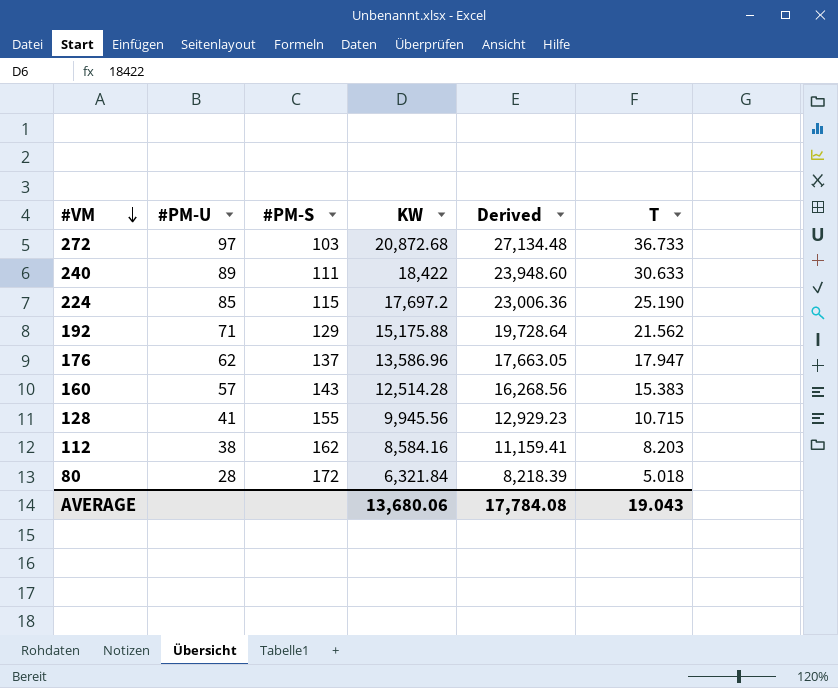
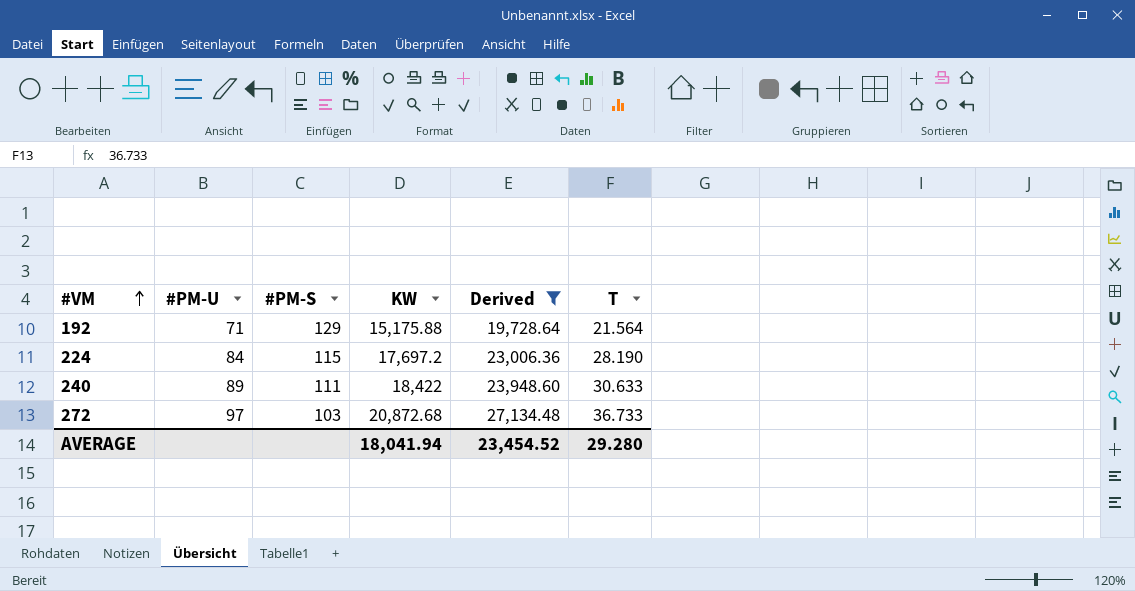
filter: none -> Derived >= 19,728.64
row order: #VM descending -> #VM ascending
192 | T: 21.562 -> 21.564
224 | #PM-U: 85 -> 84
224 | T: 25.190 -> 28.190
AVERAGE | KW: 13,680.06 -> 18,041.94
AVERAGE | Derived: 17,784.08 -> 23,454.52
AVERAGE | T: 19.043 -> 29.280

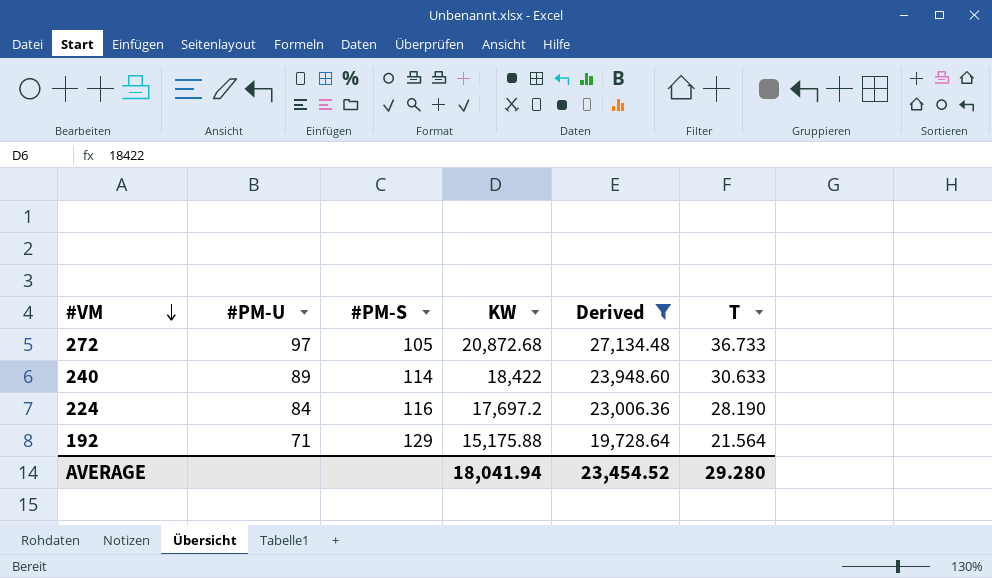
row order: #VM ascending -> #VM descending
272 | #PM-S: 103 -> 105
240 | #PM-S: 111 -> 114
224 | #PM-S: 115 -> 116

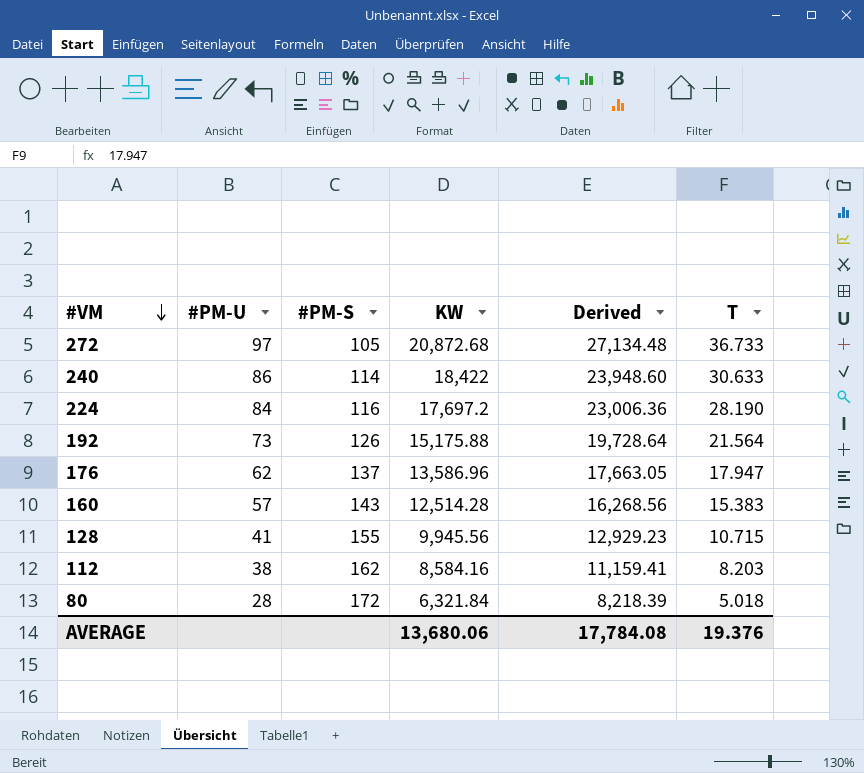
filter: Derived >= 19,728.64 -> none
240 | #PM-U: 89 -> 86
192 | #PM-U: 71 -> 73
192 | #PM-S: 129 -> 126
AVERAGE | KW: 18,041.94 -> 13,680.06
AVERAGE | Derived: 23,454.52 -> 17,784.08
AVERAGE | T: 29.280 -> 19.376

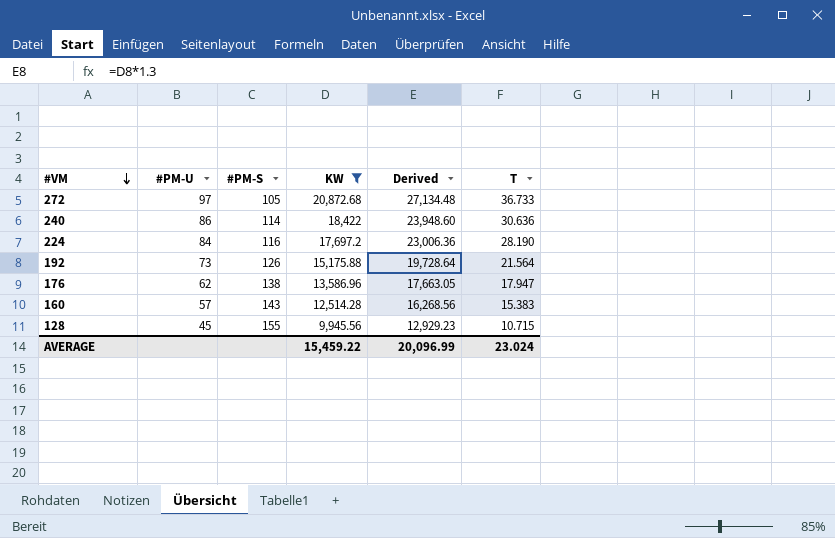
filter: none -> KW >= 9,945.56
240 | T: 30.633 -> 30.636
176 | #PM-S: 137 -> 138
128 | #PM-U: 41 -> 45
AVERAGE | KW: 13,680.06 -> 15,459.22
AVERAGE | Derived: 17,784.08 -> 20,096.99
AVERAGE | T: 19.376 -> 23.024

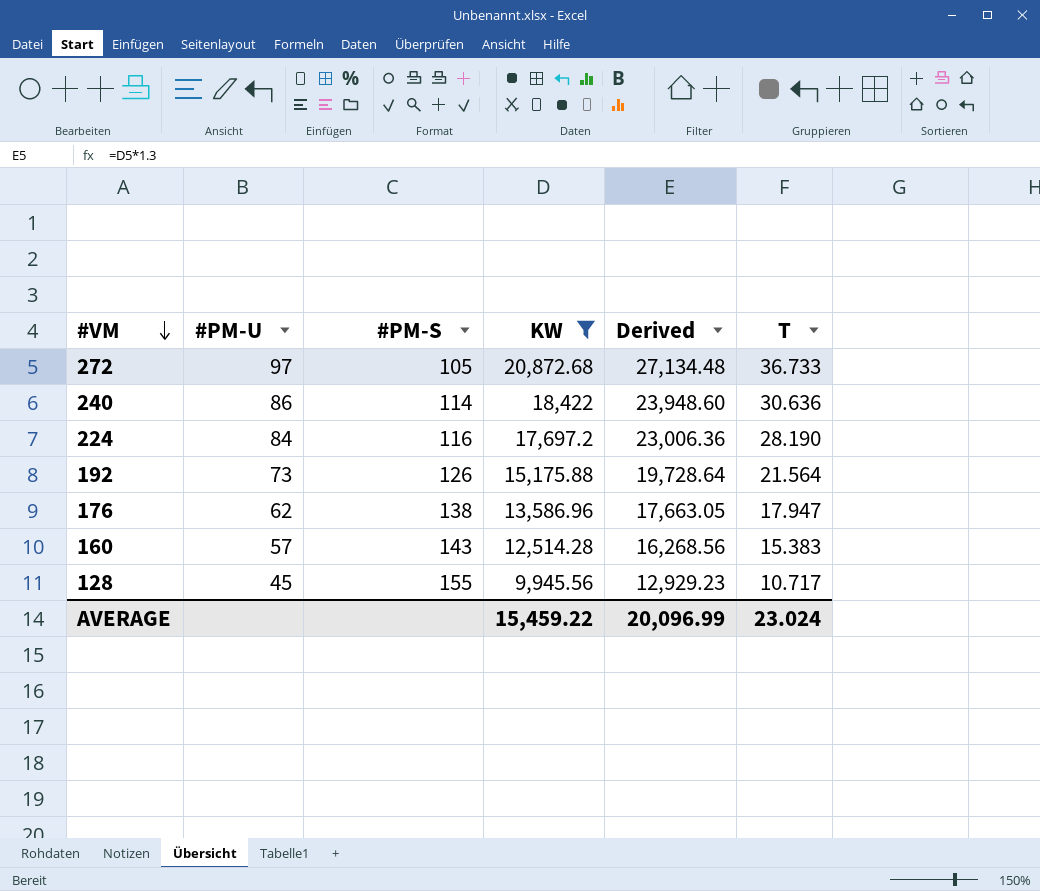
128 | T: 10.715 -> 10.717

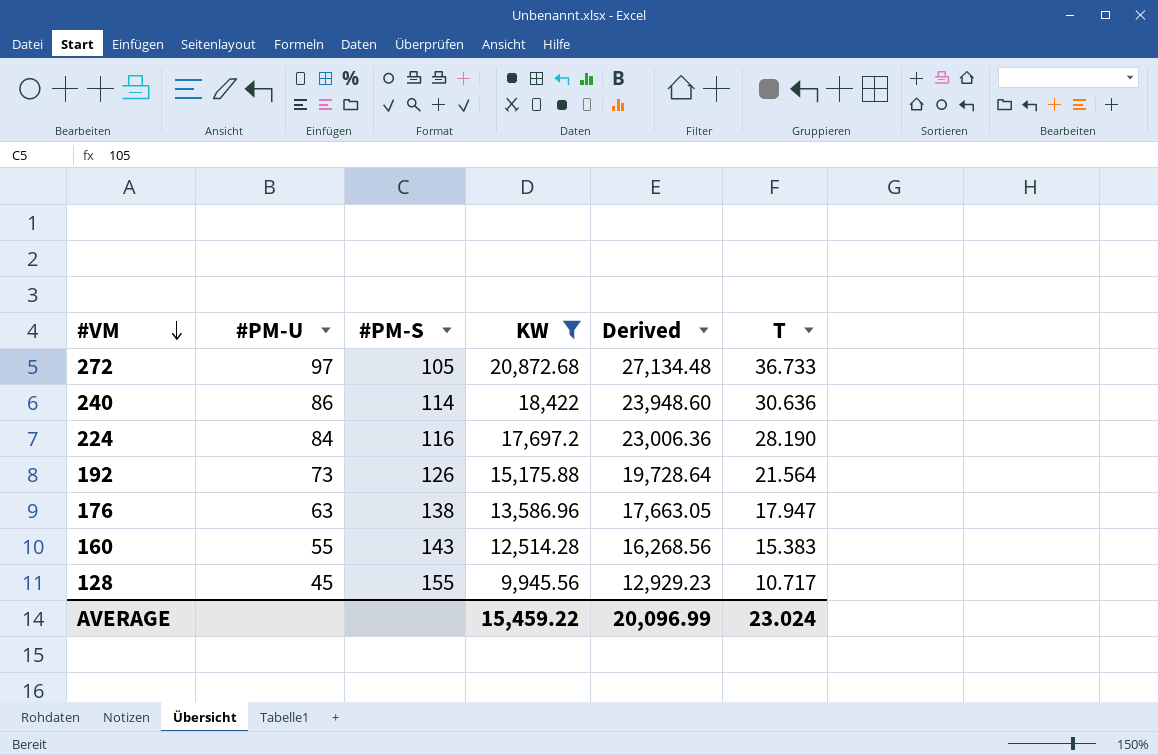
176 | #PM-U: 62 -> 63
160 | #PM-U: 57 -> 55

